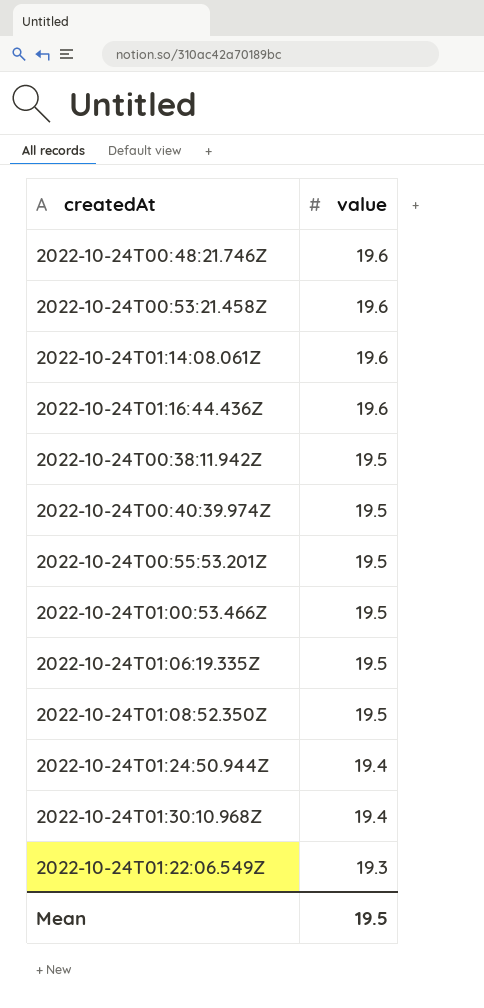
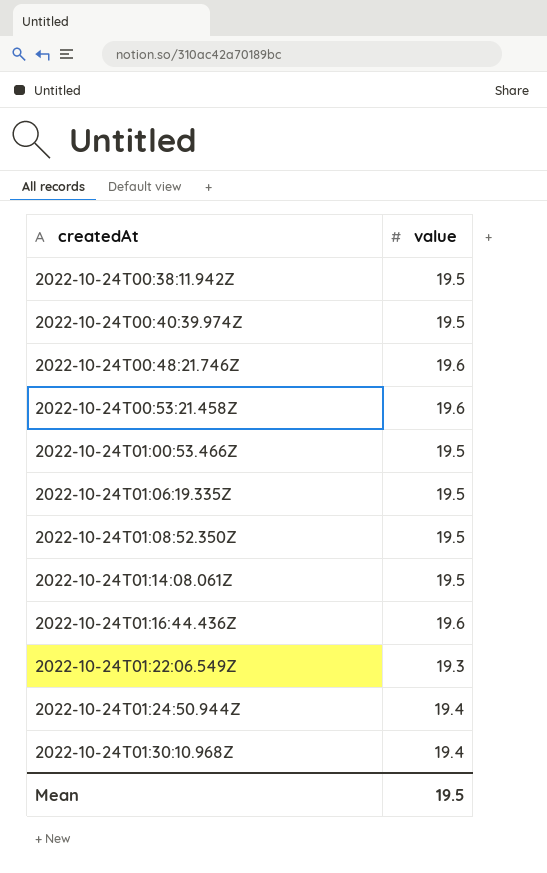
row order: value descending -> createdAt ascending
row 2022-10-24T00:55:53.201Z: 19.5 -> none
2022-10-24T01:14:08.061Z | value: 19.6 -> 19.5

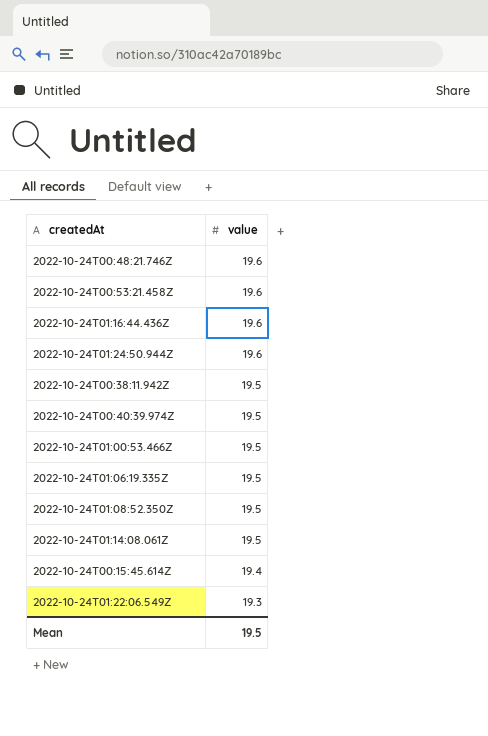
row order: createdAt ascending -> value descending
row 2022-10-24T01:30:10.968Z: 19.4 -> none
2022-10-24T01:24:50.944Z | value: 19.4 -> 19.6
row 2022-10-24T00:15:45.614Z: none -> 19.4

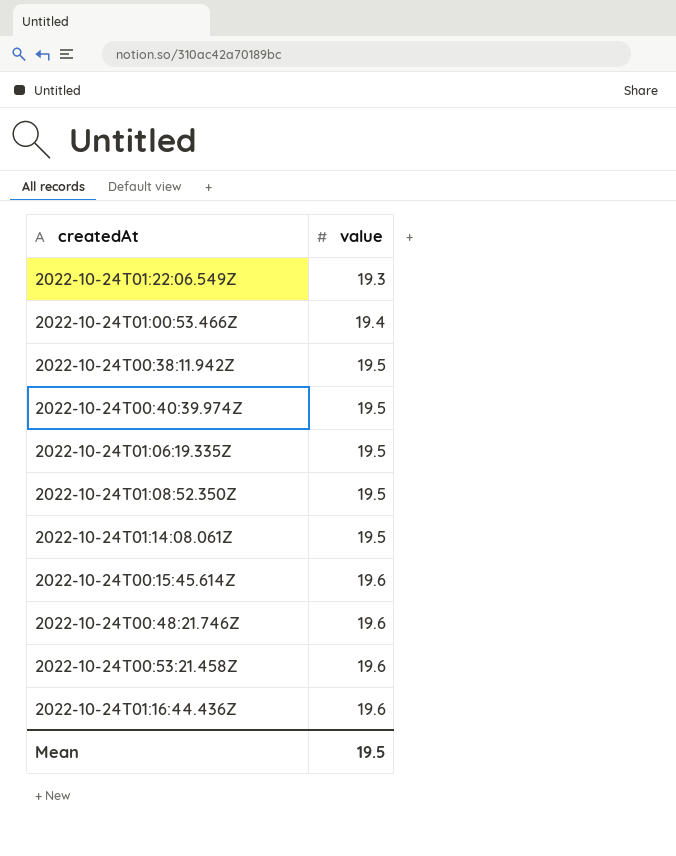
row order: value descending -> value ascending
row 2022-10-24T01:24:50.944Z: 19.6 -> none
2022-10-24T01:00:53.466Z | value: 19.5 -> 19.4
2022-10-24T00:15:45.614Z | value: 19.4 -> 19.6

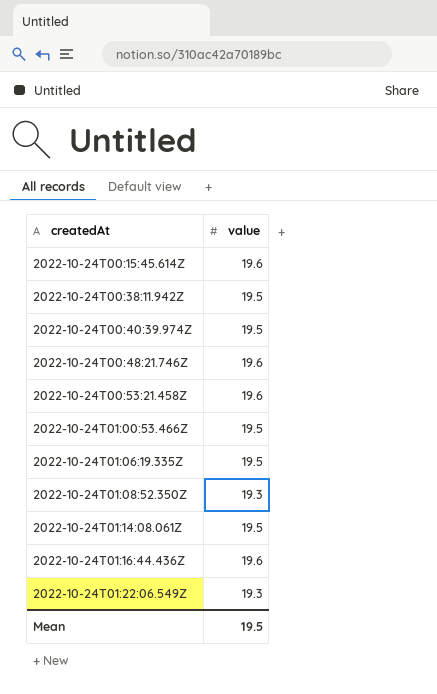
row order: value ascending -> createdAt ascending
2022-10-24T01:00:53.466Z | value: 19.4 -> 19.5
2022-10-24T01:08:52.350Z | value: 19.5 -> 19.3

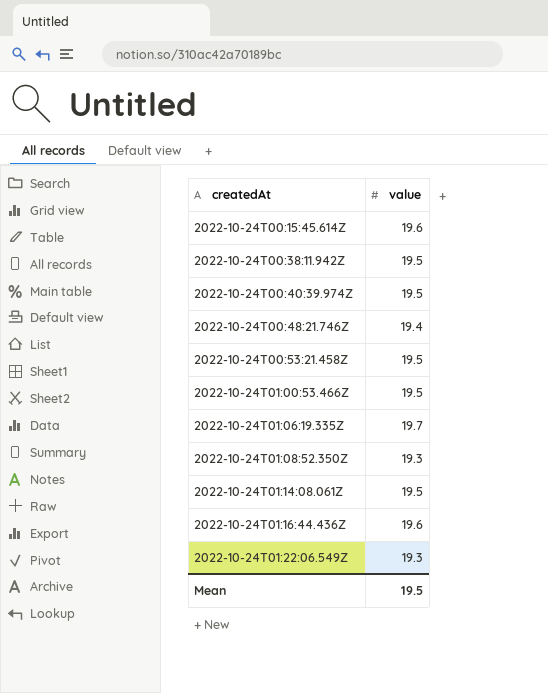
2022-10-24T00:48:21.746Z | value: 19.6 -> 19.4
2022-10-24T00:53:21.458Z | value: 19.6 -> 19.5
2022-10-24T01:06:19.335Z | value: 19.5 -> 19.7

